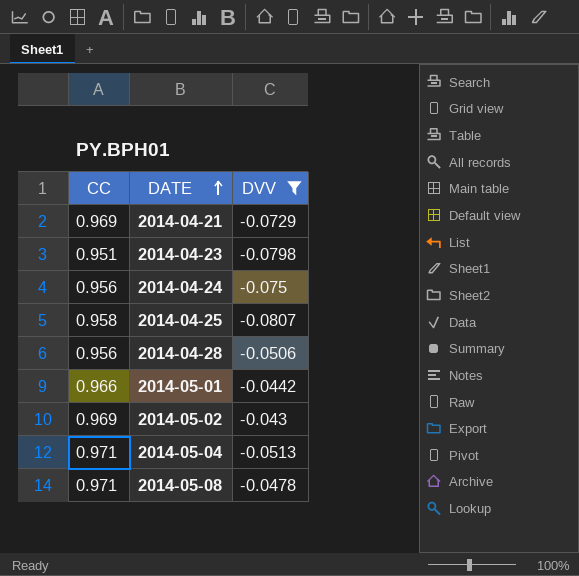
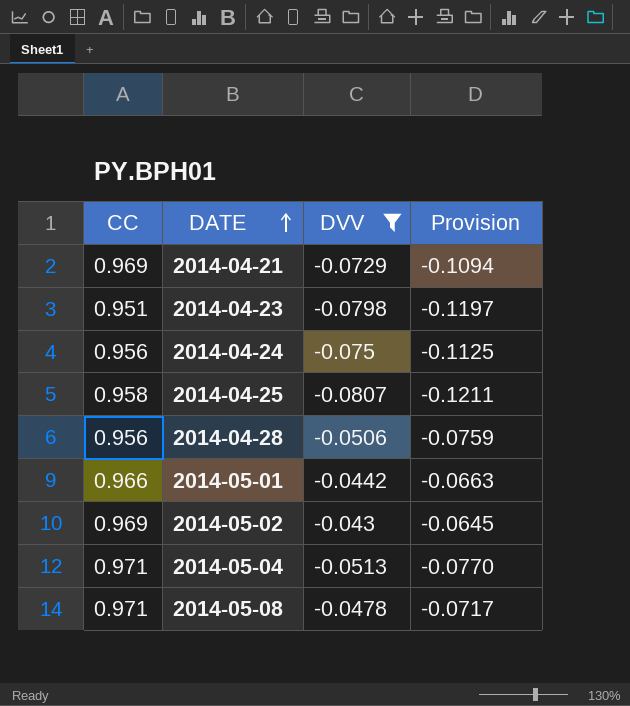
column Provision | formula: none -> [DVV] * 1.5

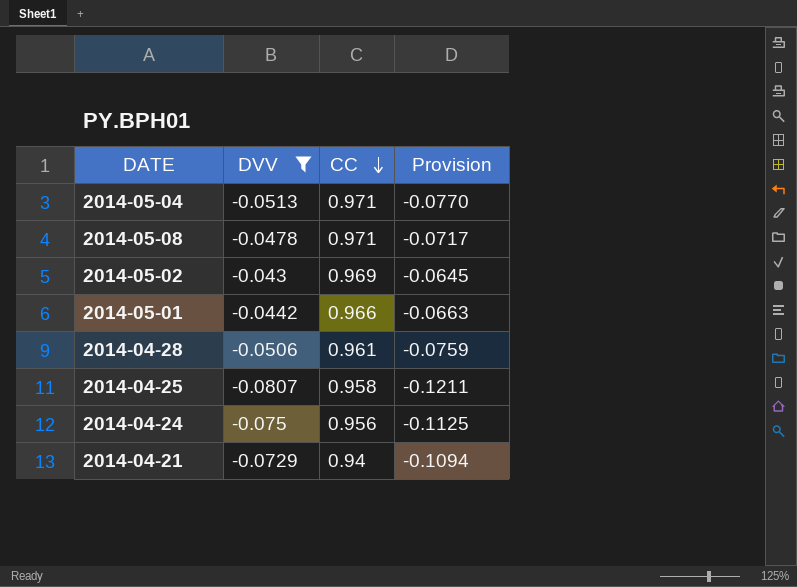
row order: DATE ascending -> CC descending
column CC | position: 1 -> 3
row 2014-04-23: 0.951 | -0.0798 | -0.1197 -> none
2014-04-28 | CC: 0.956 -> 0.961
2014-04-21 | CC: 0.969 -> 0.94

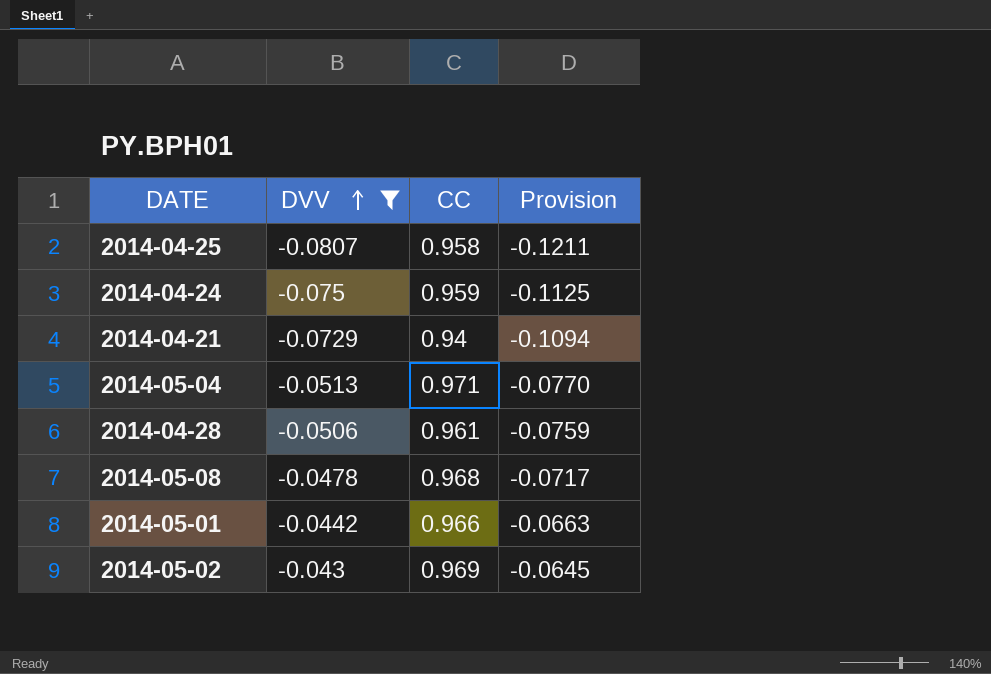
row order: CC descending -> DVV ascending
2014-04-24 | CC: 0.956 -> 0.959
2014-05-08 | CC: 0.971 -> 0.968

